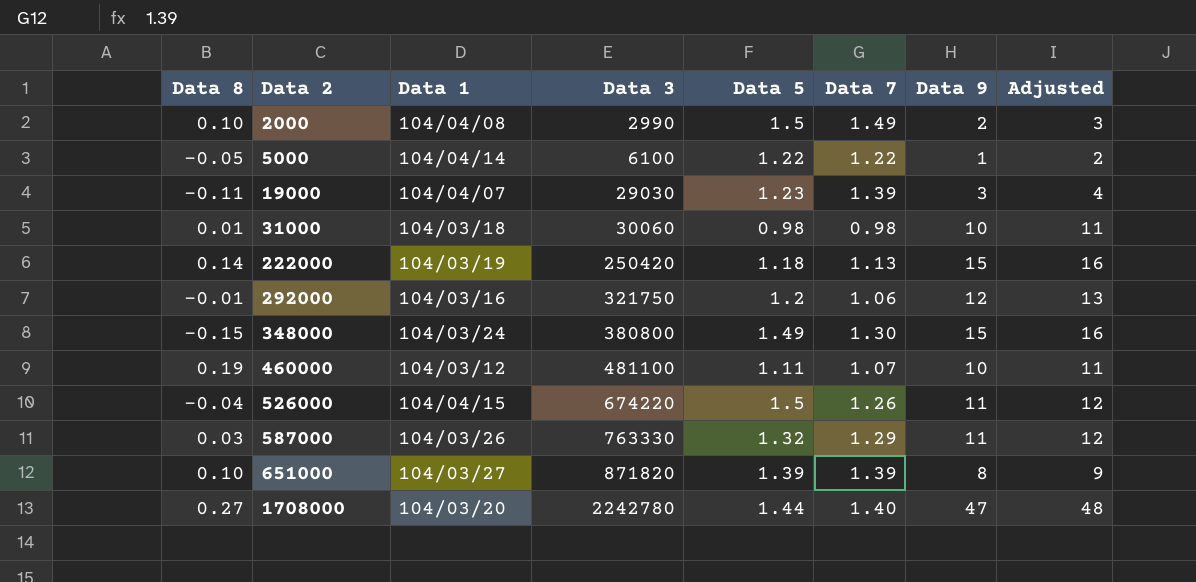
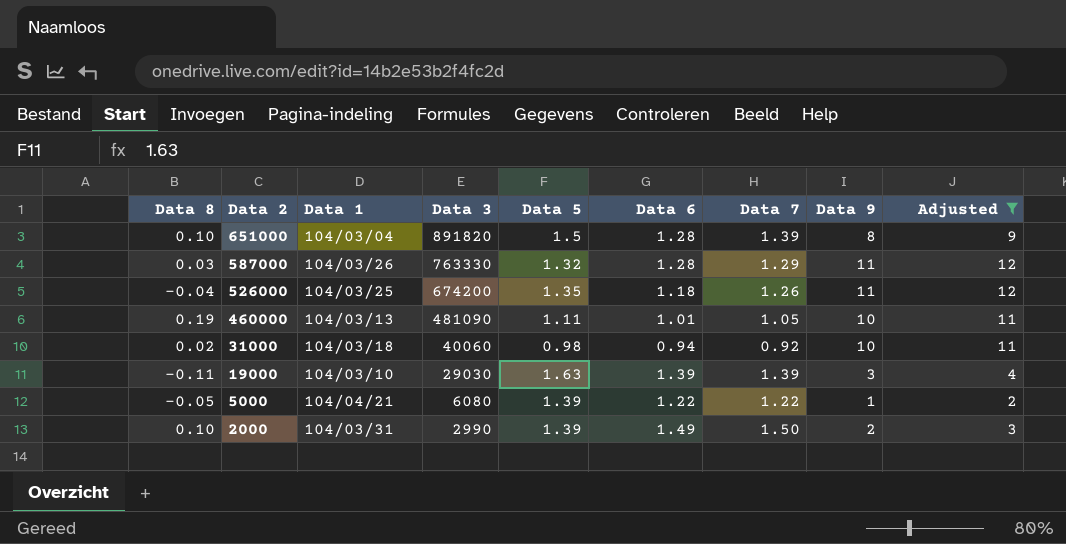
filter: none -> Adjusted <= 12
row order: Data 2 ascending -> Data 2 descending
column Data 6 | position: none -> 6
651000 | Data 1: 104/03/27 -> 104/03/04
651000 | Data 3: 871820 -> 891820
651000 | Data 5: 1.39 -> 1.5
526000 | Data 1: 104/04/15 -> 104/03/25
526000 | Data 3: 674220 -> 674200
526000 | Data 5: 1.5 -> 1.35
460000 | Data 1: 104/03/12 -> 104/03/13
460000 | Data 3: 481100 -> 481090
460000 | Data 7: 1.07 -> 1.05
31000 | Data 8: 0.01 -> 0.02
31000 | Data 3: 30060 -> 40060
31000 | Data 7: 0.98 -> 0.92
19000 | Data 1: 104/04/07 -> 104/03/10
19000 | Data 5: 1.23 -> 1.63
5000 | Data 1: 104/04/14 -> 104/04/21
5000 | Data 3: 6100 -> 6080
5000 | Data 5: 1.22 -> 1.39
2000 | Data 1: 104/04/08 -> 104/03/31
2000 | Data 5: 1.5 -> 1.39
2000 | Data 7: 1.49 -> 1.50

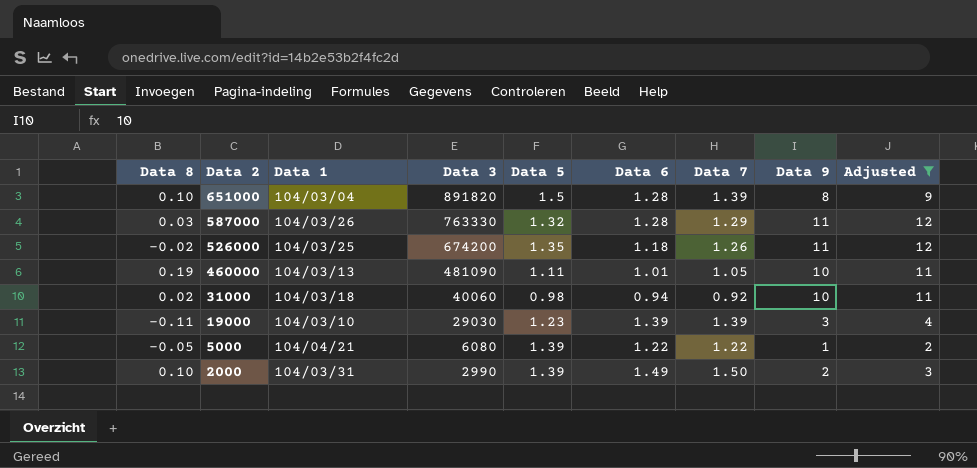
526000 | Data 8: -0.04 -> -0.02
19000 | Data 5: 1.63 -> 1.23

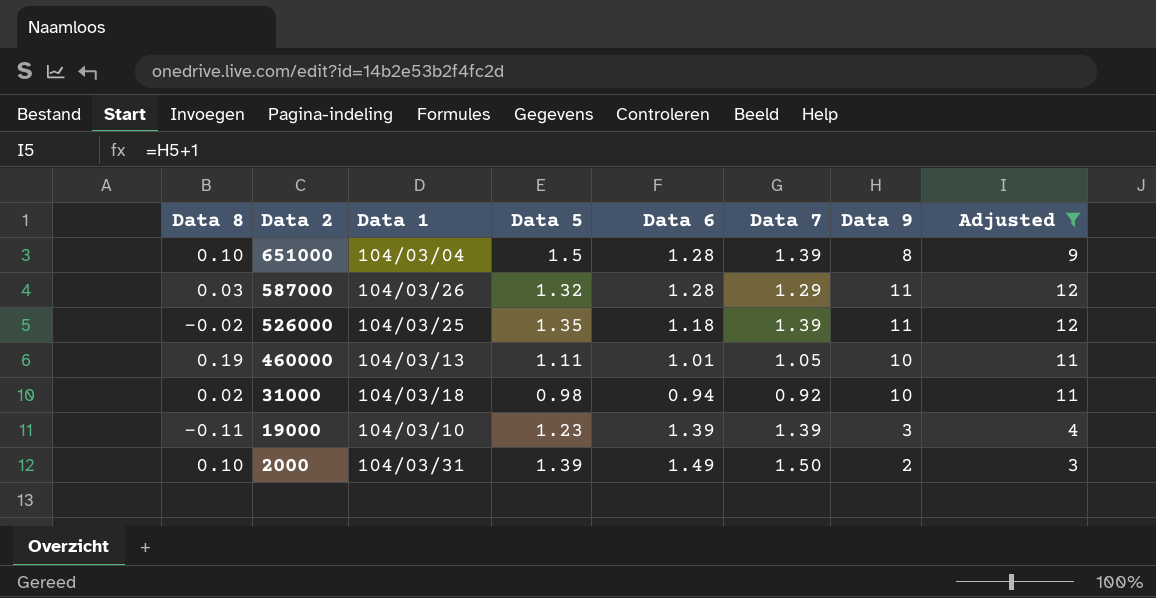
column Data 3 | position: 4 -> none
row 5000: -0.05 | 104/04/21 | 6080 | 1.39 | 1.22 | 1.22 | 1 | 2 -> none
526000 | Data 7: 1.26 -> 1.39

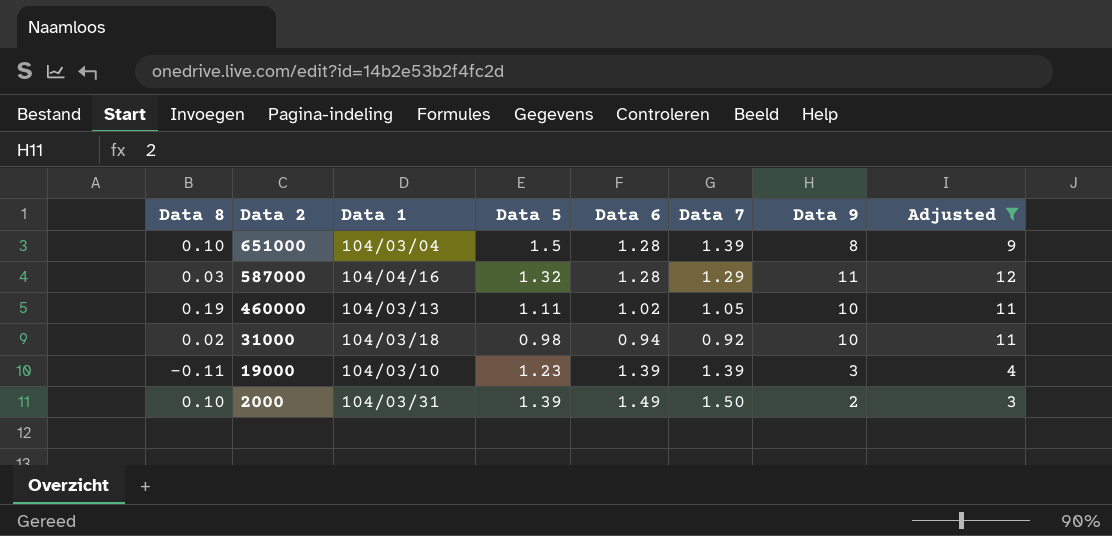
row 526000: -0.02 | 104/03/25 | 1.35 | 1.18 | 1.39 | 11 | 12 -> none
587000 | Data 1: 104/03/26 -> 104/04/16
460000 | Data 6: 1.01 -> 1.02

